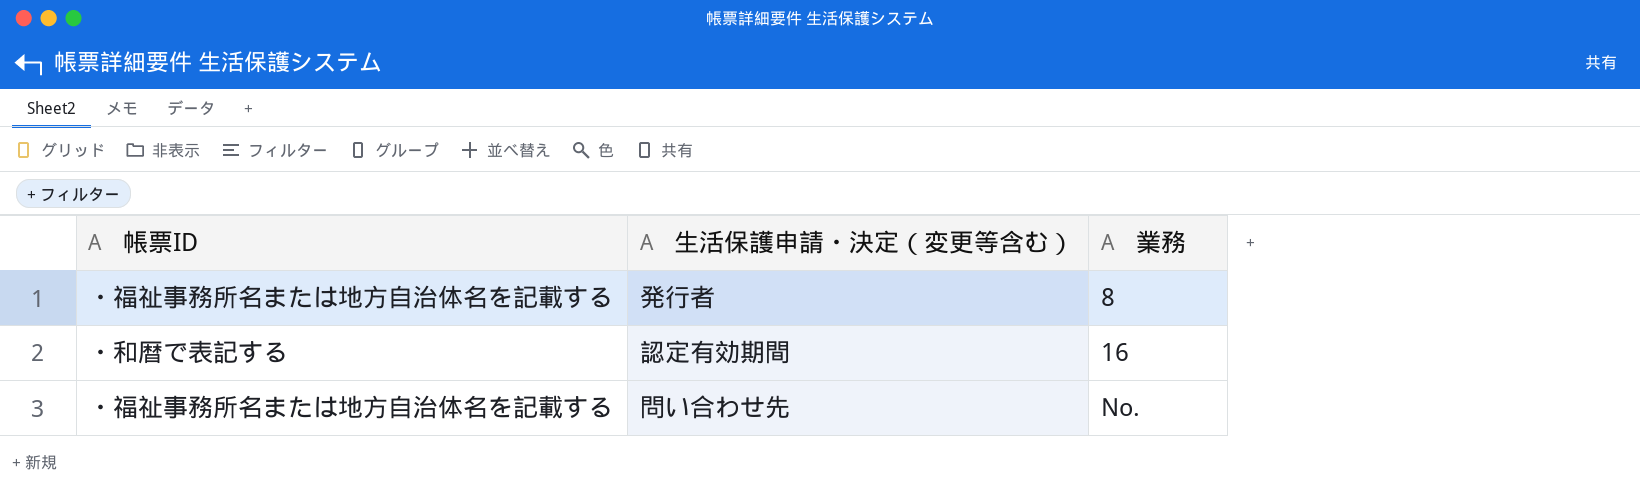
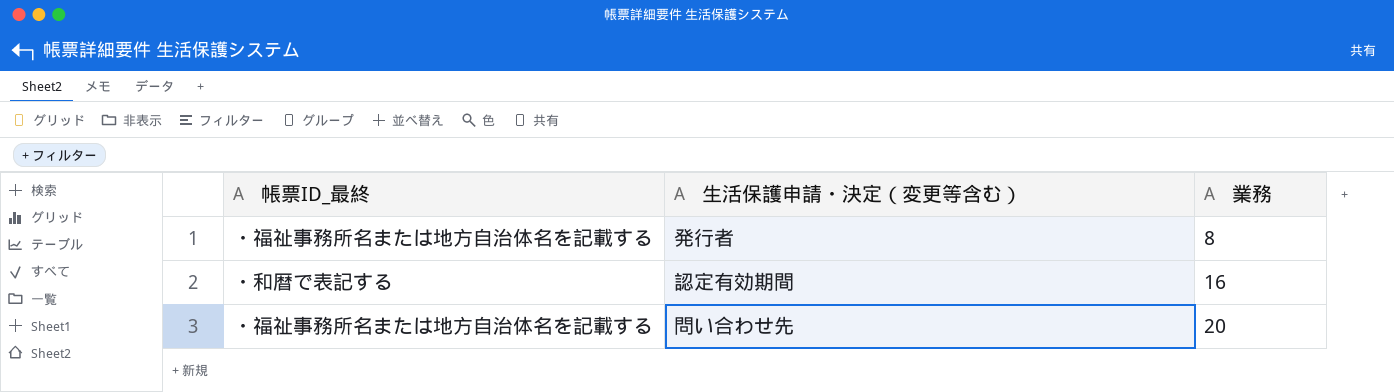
column name: 帳票ID -> 帳票ID_最終
問い合わせ先 | 業務: No. -> 20

